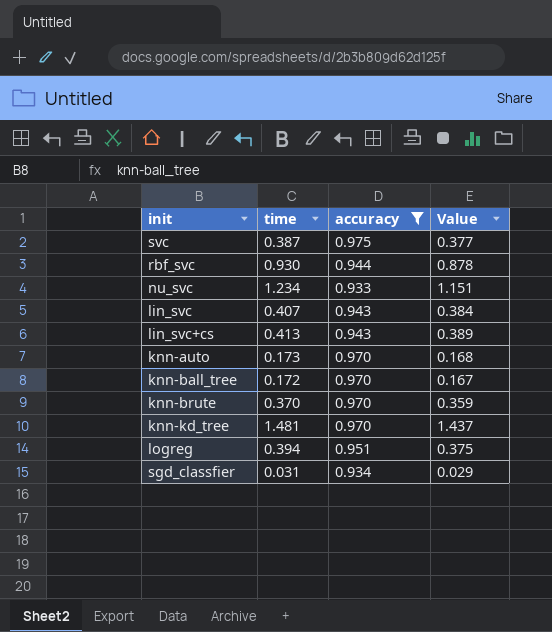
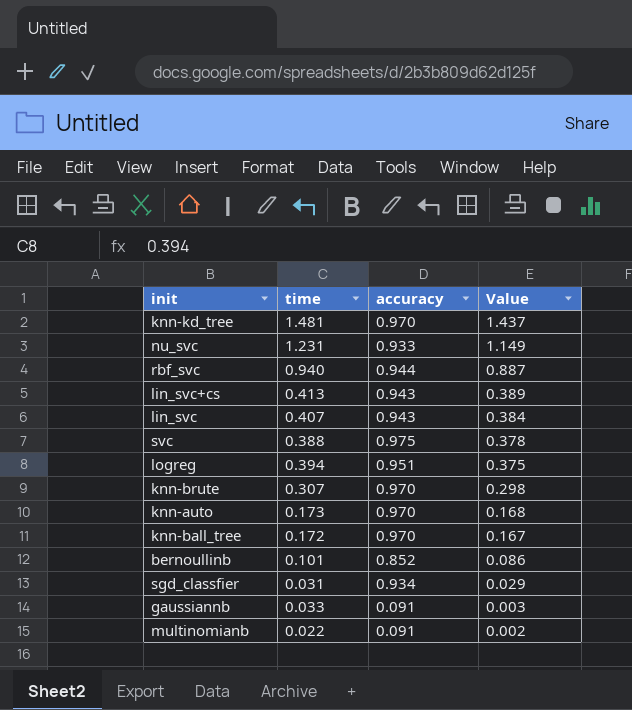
filter: accuracy >= 0.933 -> none
row order: none -> Value descending
nu_svc | time: 1.234 -> 1.231
nu_svc | Value: 1.151 -> 1.149
rbf_svc | time: 0.930 -> 0.940
rbf_svc | Value: 0.878 -> 0.887
svc | time: 0.387 -> 0.388
svc | Value: 0.377 -> 0.378
knn-brute | time: 0.370 -> 0.307
knn-brute | Value: 0.359 -> 0.298

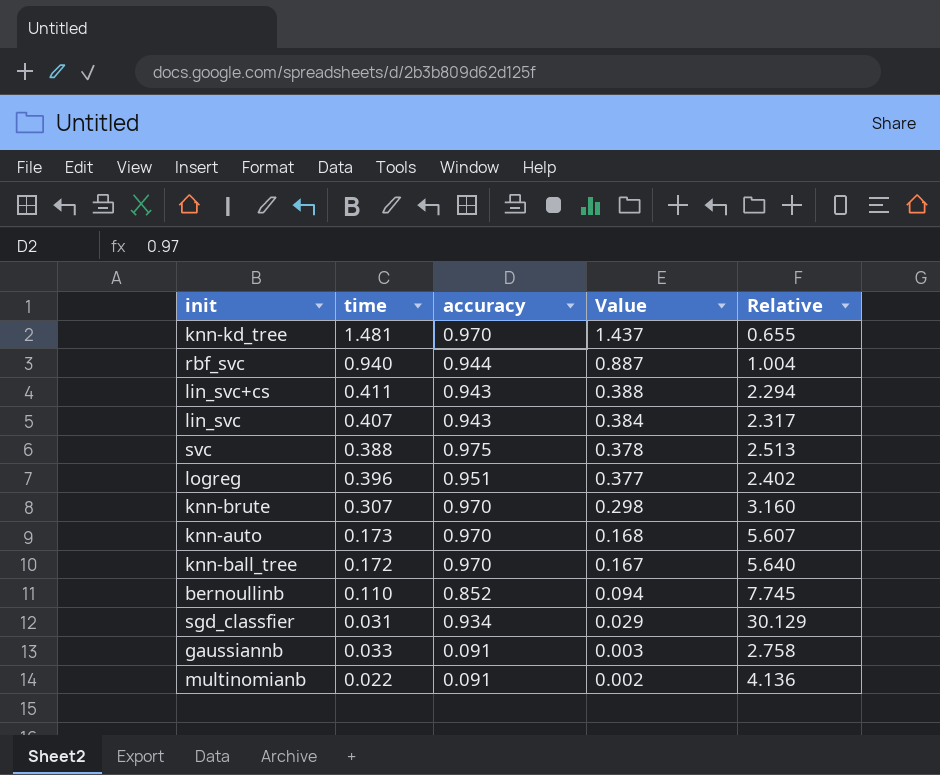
column Relative | formula: none -> [accuracy] / [time]
row nu_svc: 1.231 | 0.933 | 1.149 -> none
lin_svc+cs | time: 0.413 -> 0.411
lin_svc+cs | Value: 0.389 -> 0.388
logreg | time: 0.394 -> 0.396
logreg | Value: 0.375 -> 0.377
bernoullinb | time: 0.101 -> 0.110
bernoullinb | Value: 0.086 -> 0.094

